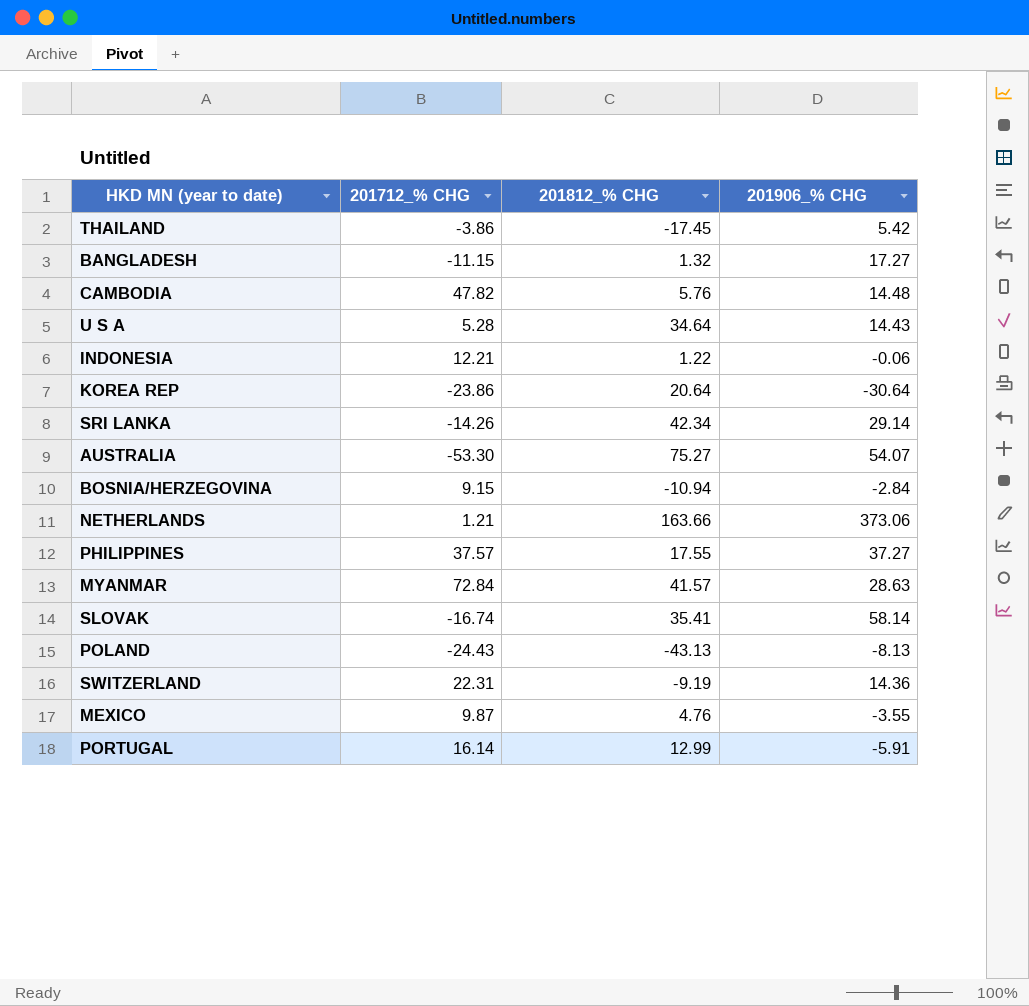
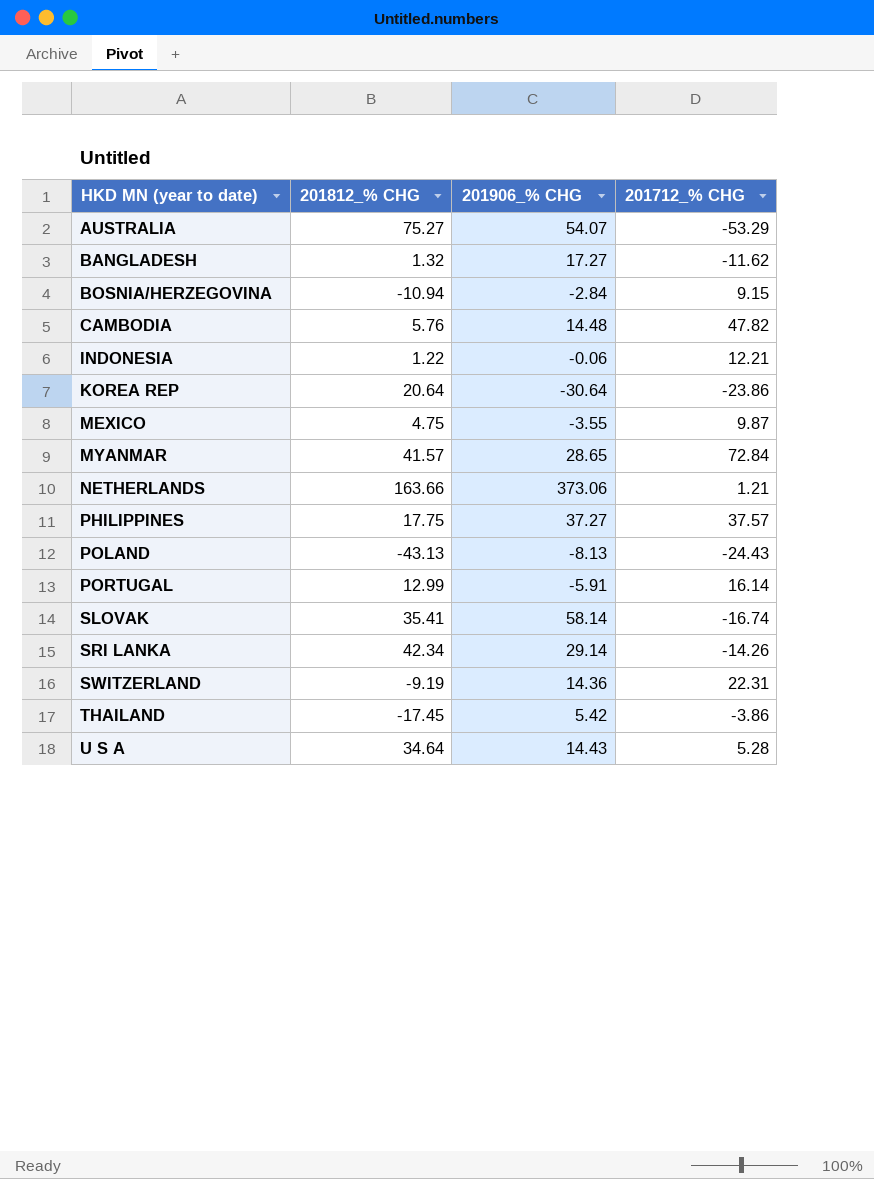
row order: none -> HKD MN (year to date) ascending
column 201712_% CHG | position: 2 -> 4
AUSTRALIA | 201712_% CHG: -53.30 -> -53.29
BANGLADESH | 201712_% CHG: -11.15 -> -11.62
MEXICO | 201812_% CHG: 4.76 -> 4.75
MYANMAR | 201906_% CHG: 28.63 -> 28.65
PHILIPPINES | 201812_% CHG: 17.55 -> 17.75

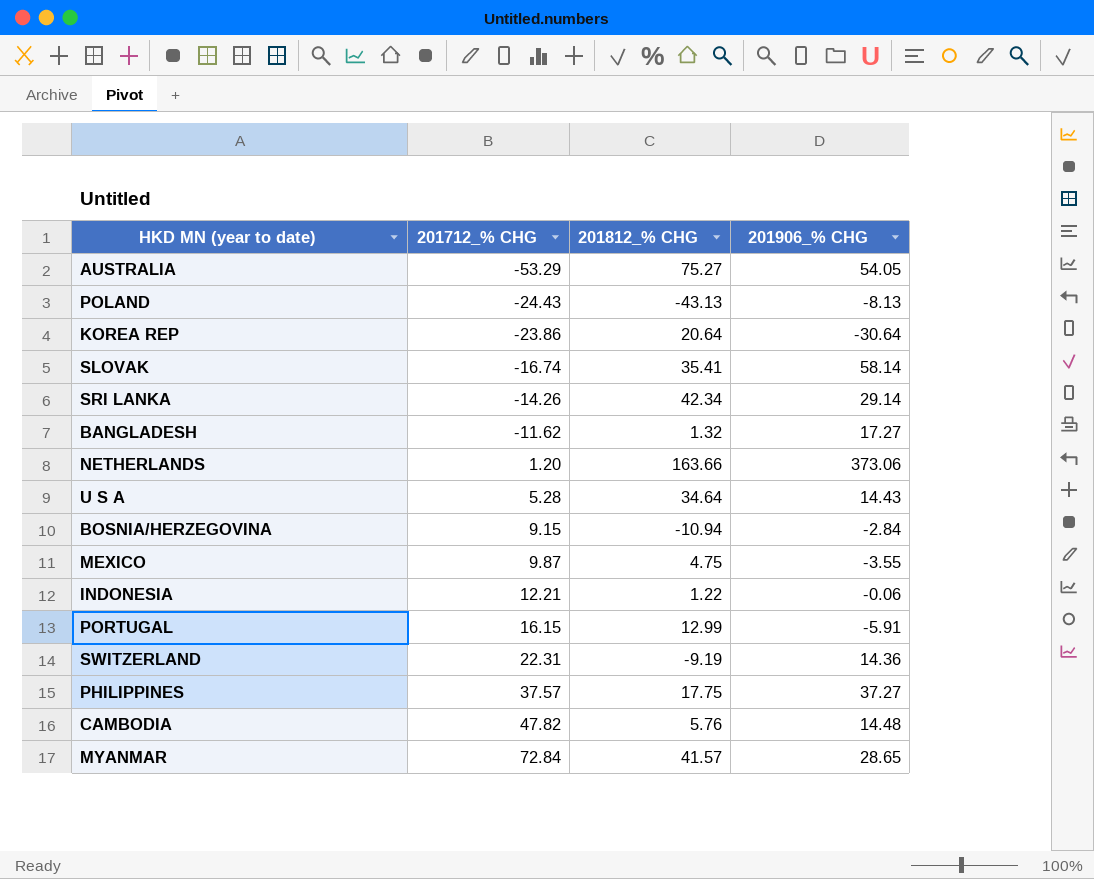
row order: HKD MN (year to date) ascending -> 201712_% CHG ascending
column 201712_% CHG | position: 4 -> 2
row THAILAND: -17.45 | 5.42 | -3.86 -> none
AUSTRALIA | 201906_% CHG: 54.07 -> 54.05
NETHERLANDS | 201712_% CHG: 1.21 -> 1.20
PORTUGAL | 201712_% CHG: 16.14 -> 16.15

